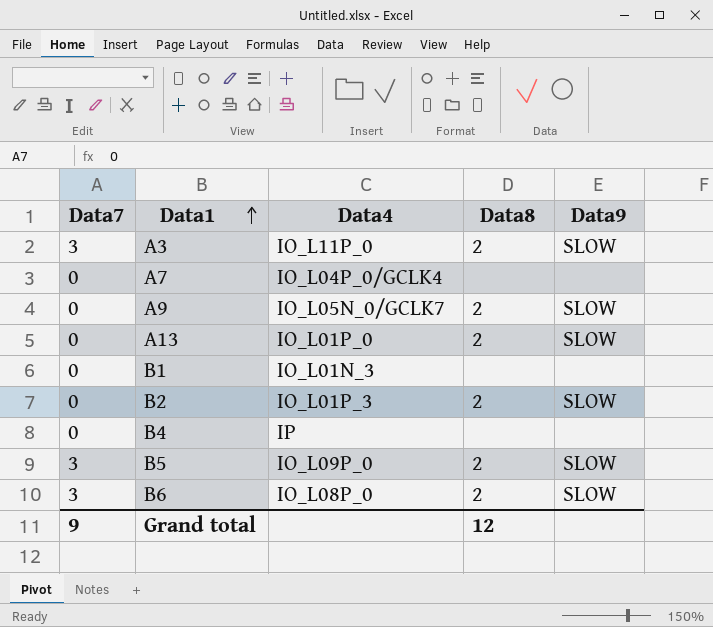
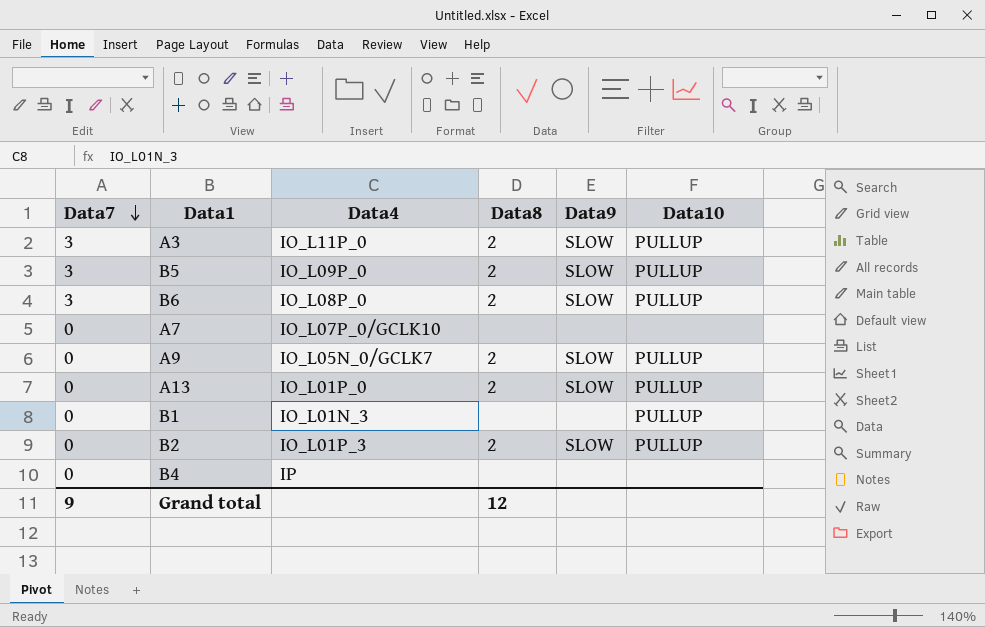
row order: Data1 ascending -> Data7 descending
column Data10 | position: none -> 6
A7 | Data4: IO_L04P_0/GCLK4 -> IO_L07P_0/GCLK10

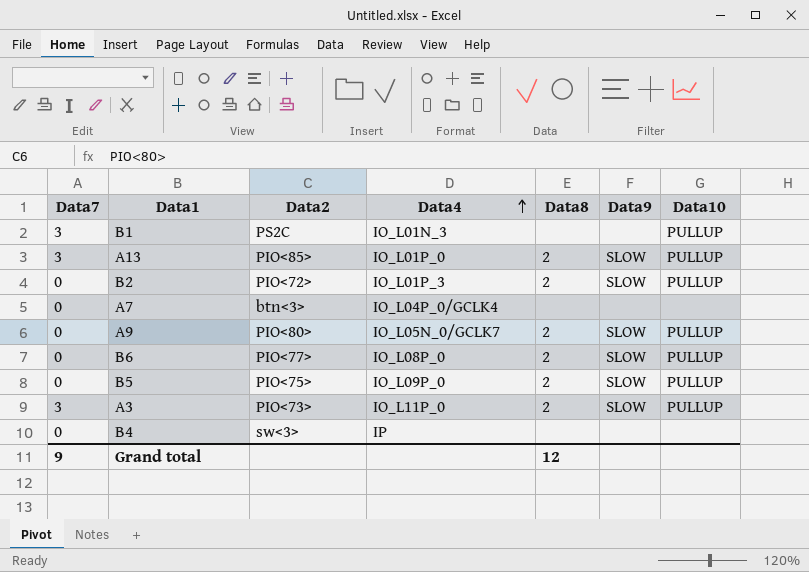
row order: Data7 descending -> Data4 ascending
column Data2 | position: none -> 3
B1 | Data7: 0 -> 3
A13 | Data7: 0 -> 3
A7 | Data4: IO_L07P_0/GCLK10 -> IO_L04P_0/GCLK4
B6 | Data7: 3 -> 0
B5 | Data7: 3 -> 0

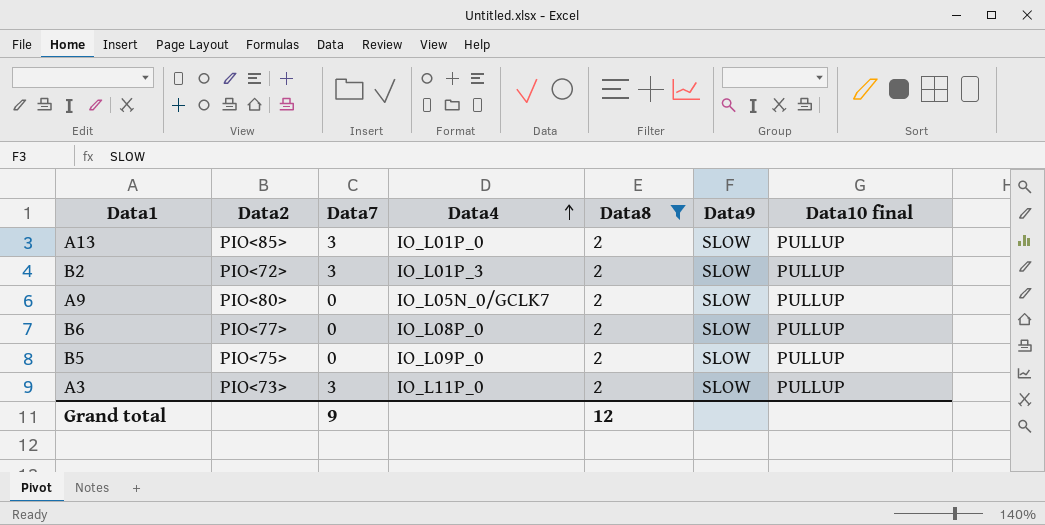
filter: none -> Data8 = 2
column Data7 | position: 1 -> 3
column name: Data10 -> Data10 final
B2 | Data7: 0 -> 3

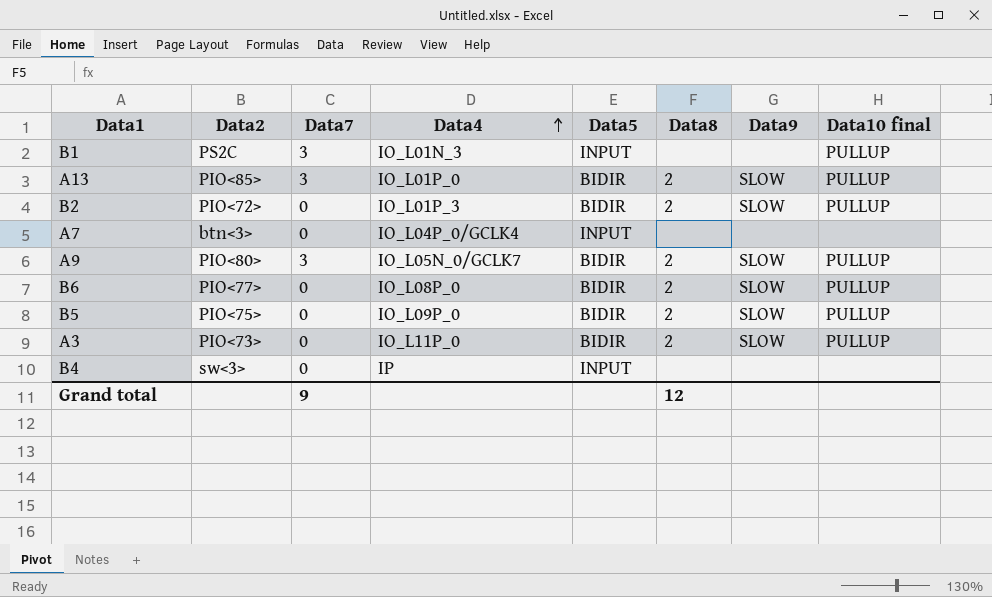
filter: Data8 = 2 -> none
column Data5 | position: none -> 5
B2 | Data7: 3 -> 0
A9 | Data7: 0 -> 3
A3 | Data7: 3 -> 0

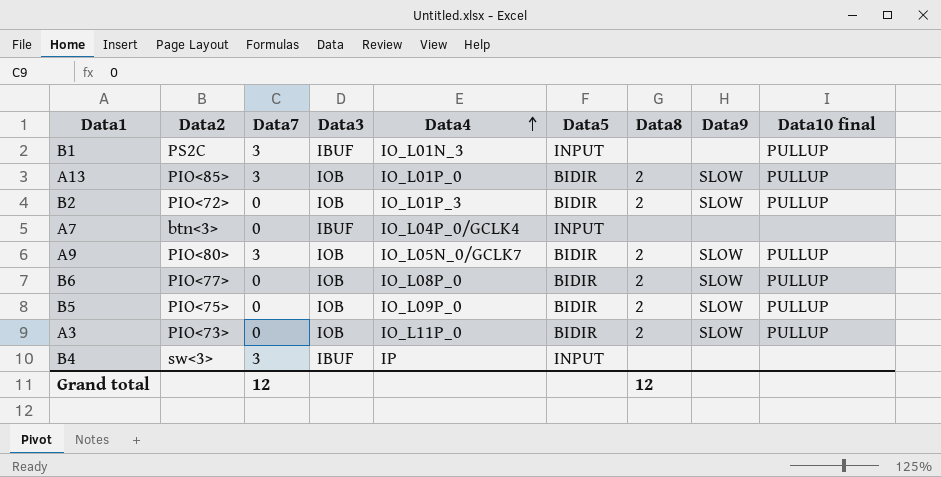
column Data3 | position: none -> 4
B4 | Data7: 0 -> 3
Grand total | Data7: 9 -> 12

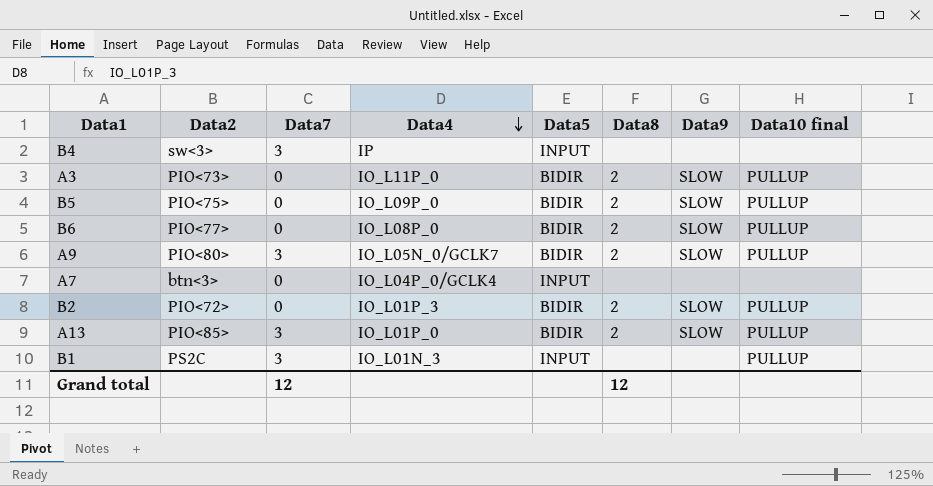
row order: Data4 ascending -> Data4 descending
column Data3 | position: 4 -> none

